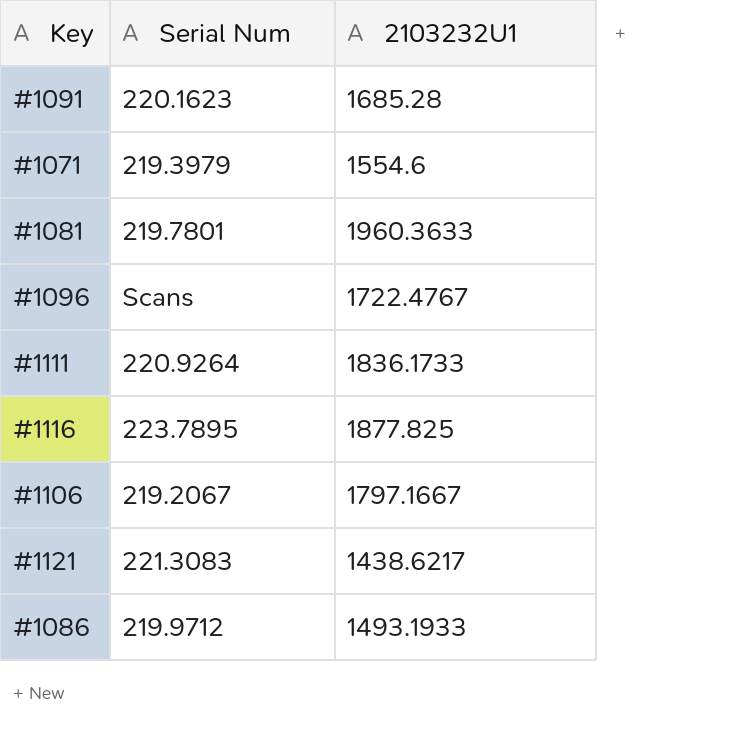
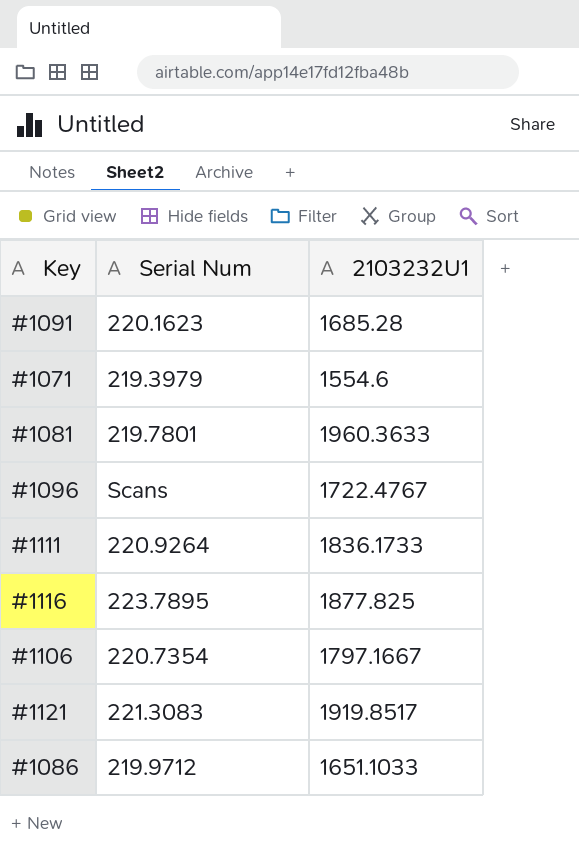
#1106 | Serial Num: 219.2067 -> 220.7354
#1121 | 2103232U1: 1438.6217 -> 1919.8517
#1086 | 2103232U1: 1493.1933 -> 1651.1033

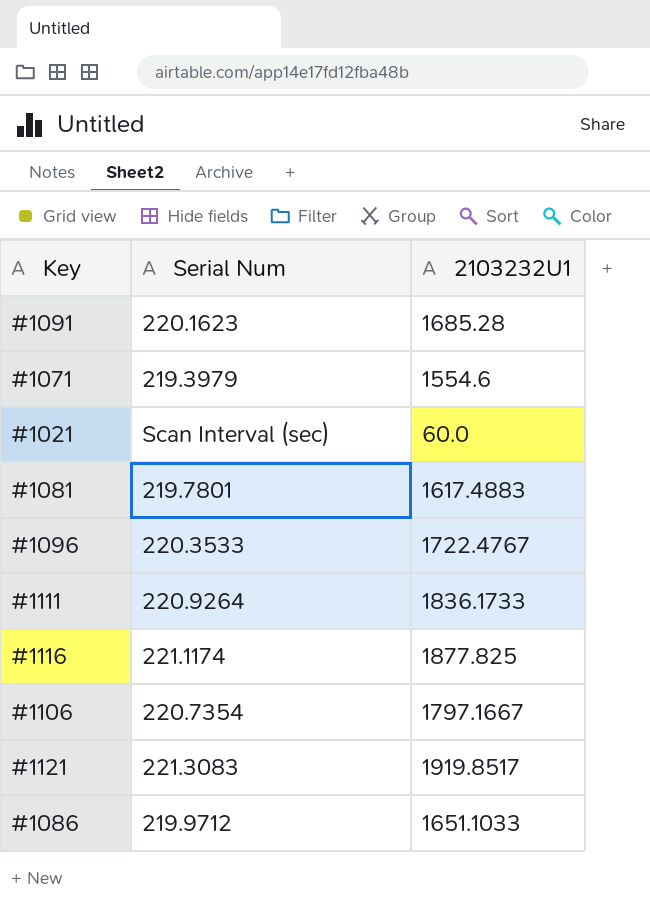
row #1021: none -> Scan Interval (sec) | 60.0
#1081 | 2103232U1: 1960.3633 -> 1617.4883
#1096 | Serial Num: Scans -> 220.3533
#1116 | Serial Num: 223.7895 -> 221.1174

